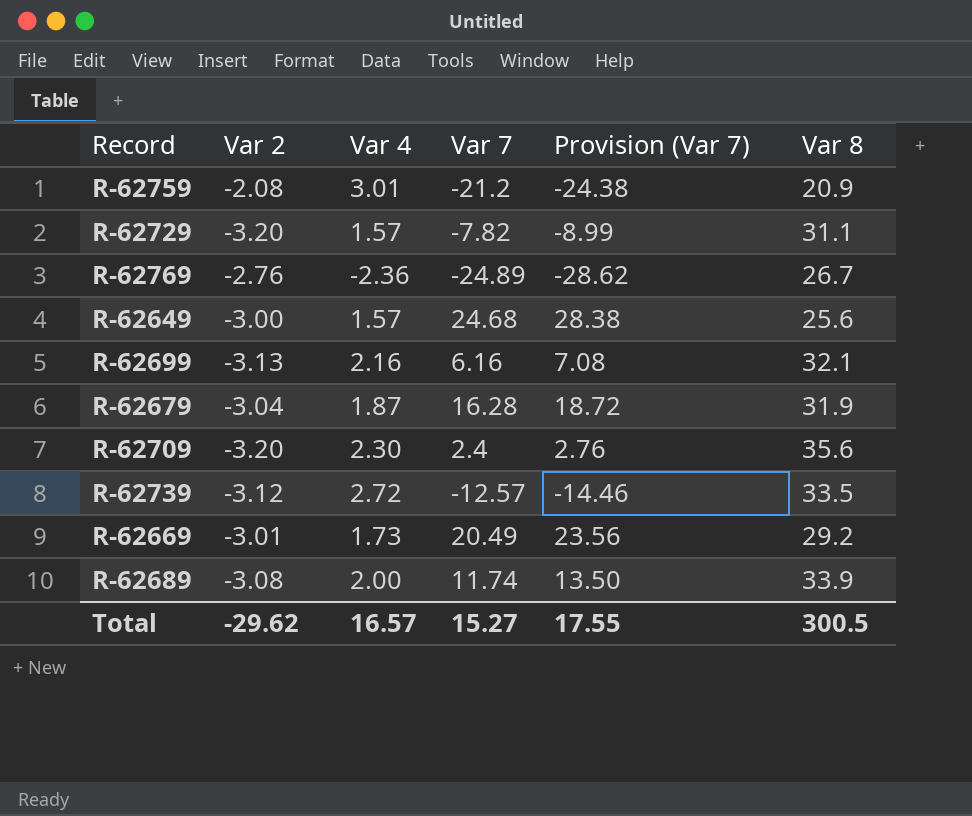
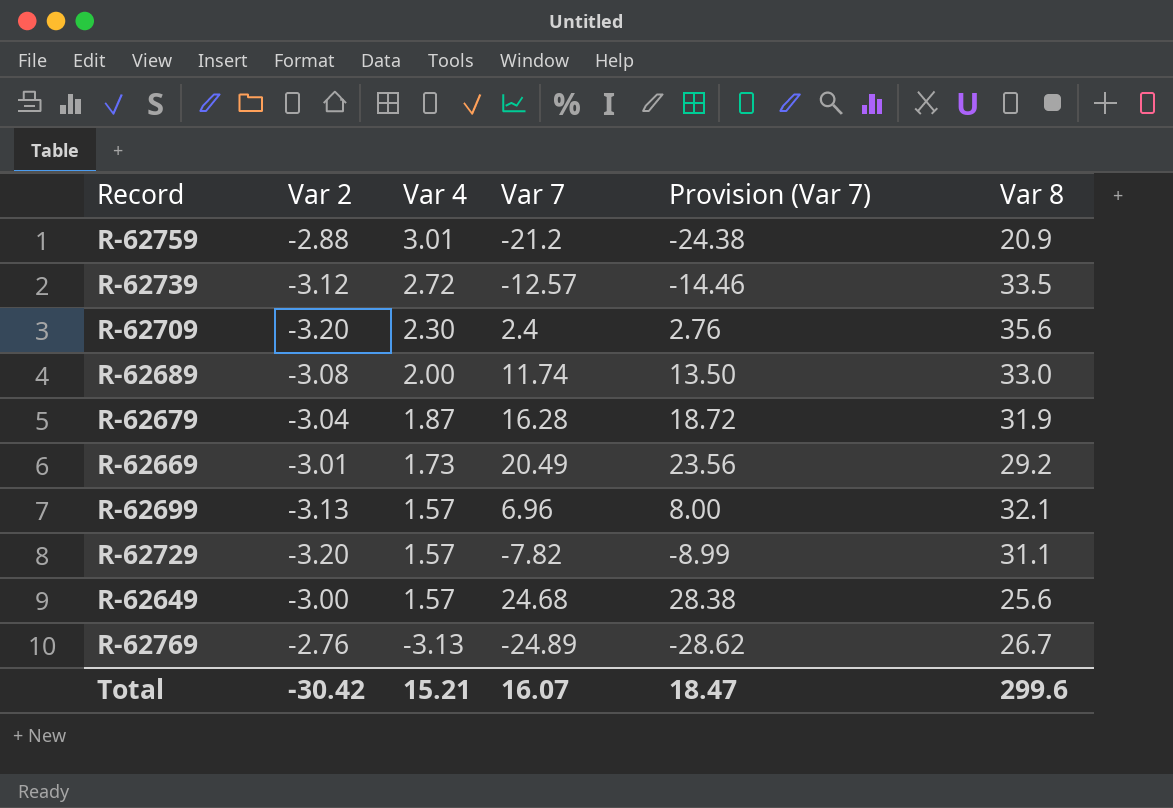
row order: none -> Var 4 descending
R-62759 | Var 2: -2.08 -> -2.88
R-62689 | Var 8: 33.9 -> 33.0
R-62699 | Var 4: 2.16 -> 1.57
R-62699 | Var 7: 6.16 -> 6.96
R-62699 | Provision (Var 7): 7.08 -> 8.00
R-62769 | Var 4: -2.36 -> -3.13
Total | Var 2: -29.62 -> -30.42
Total | Var 4: 16.57 -> 15.21
Total | Var 7: 15.27 -> 16.07
Total | Provision (Var 7): 17.55 -> 18.47
Total | Var 8: 300.5 -> 299.6

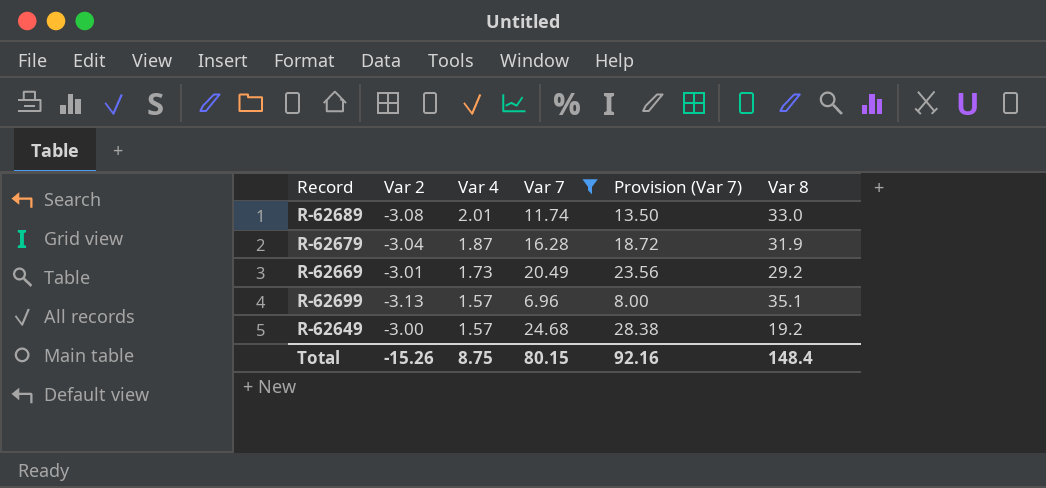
filter: none -> Var 7 >= 6.96
R-62689 | Var 4: 2.00 -> 2.01
R-62699 | Var 8: 32.1 -> 35.1
R-62649 | Var 8: 25.6 -> 19.2
Total | Var 2: -30.42 -> -15.26
Total | Var 4: 15.21 -> 8.75
Total | Var 7: 16.07 -> 80.15
Total | Provision (Var 7): 18.47 -> 92.16
Total | Var 8: 299.6 -> 148.4

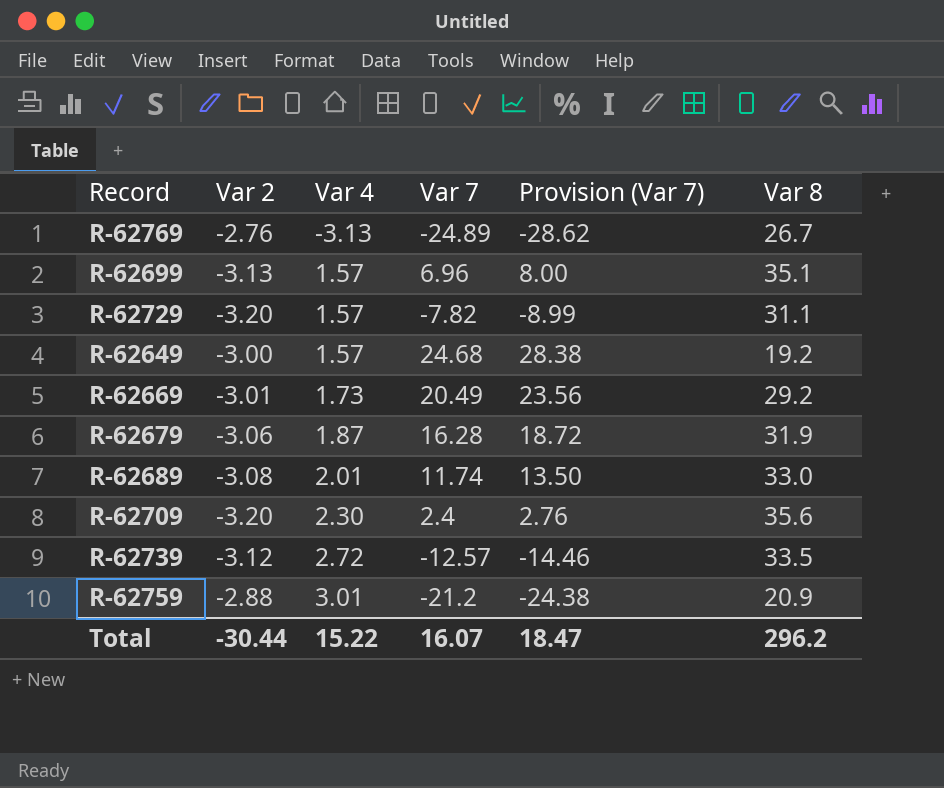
filter: Var 7 >= 6.96 -> none
row order: Var 4 descending -> Var 4 ascending
R-62679 | Var 2: -3.04 -> -3.06
Total | Var 2: -15.26 -> -30.44
Total | Var 4: 8.75 -> 15.22
Total | Var 7: 80.15 -> 16.07
Total | Provision (Var 7): 92.16 -> 18.47
Total | Var 8: 148.4 -> 296.2

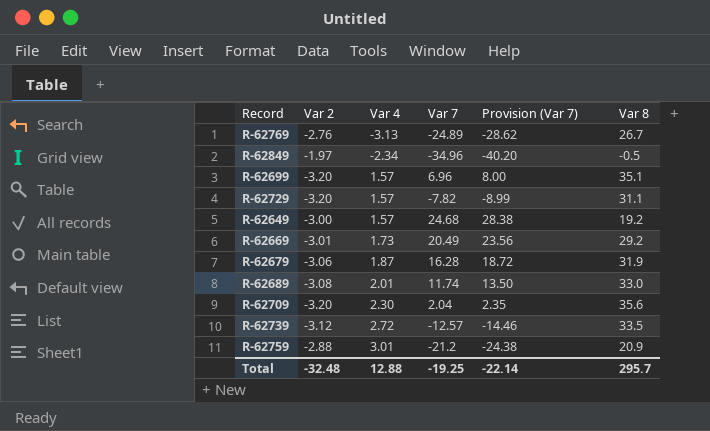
row R-62849: none -> -1.97 | -2.34 | -34.96 | -40.20 | -0.5
R-62699 | Var 2: -3.13 -> -3.20
R-62709 | Var 7: 2.4 -> 2.04
R-62709 | Provision (Var 7): 2.76 -> 2.35
Total | Var 2: -30.44 -> -32.48
Total | Var 4: 15.22 -> 12.88
Total | Var 7: 16.07 -> -19.25
Total | Provision (Var 7): 18.47 -> -22.14
Total | Var 8: 296.2 -> 295.7

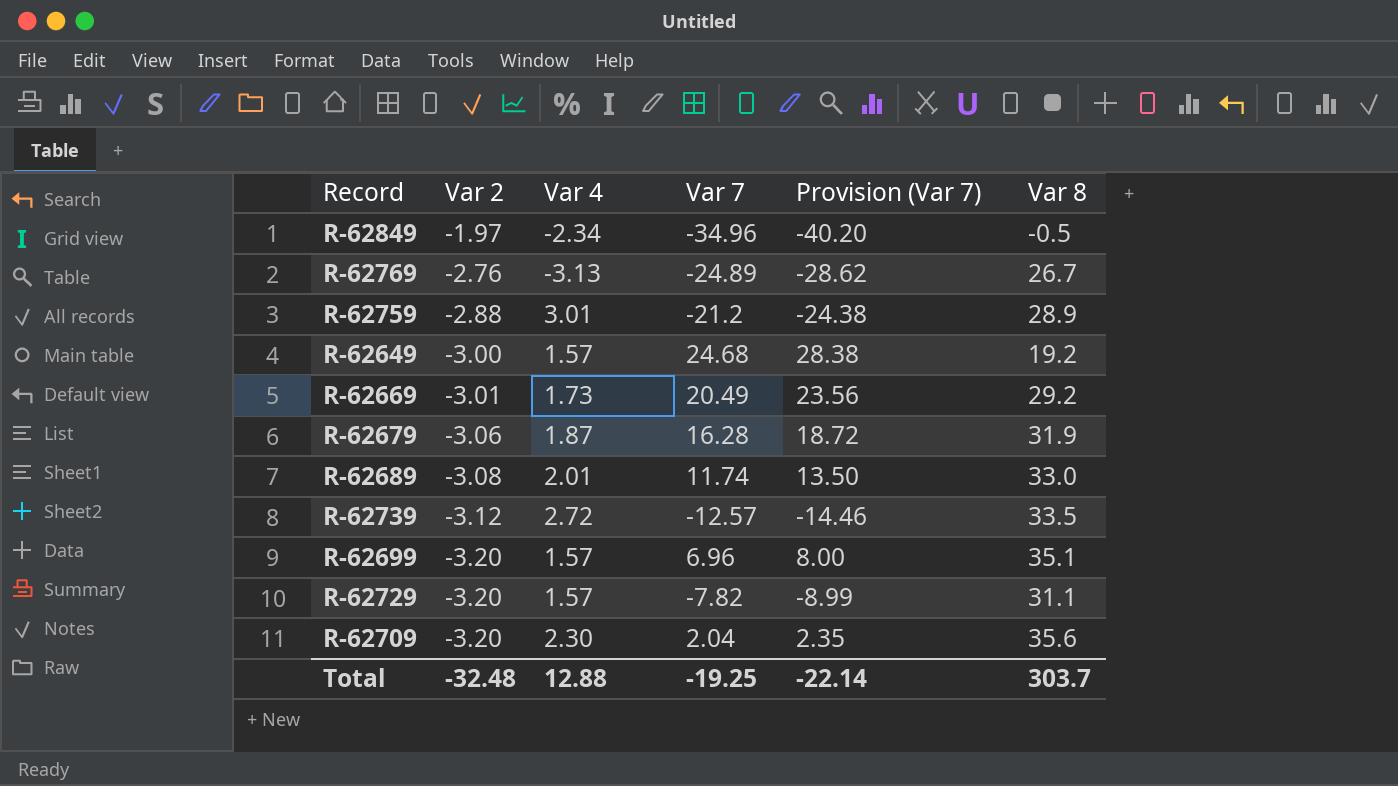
row order: Var 4 ascending -> Var 2 descending
R-62759 | Var 8: 20.9 -> 28.9
Total | Var 8: 295.7 -> 303.7

